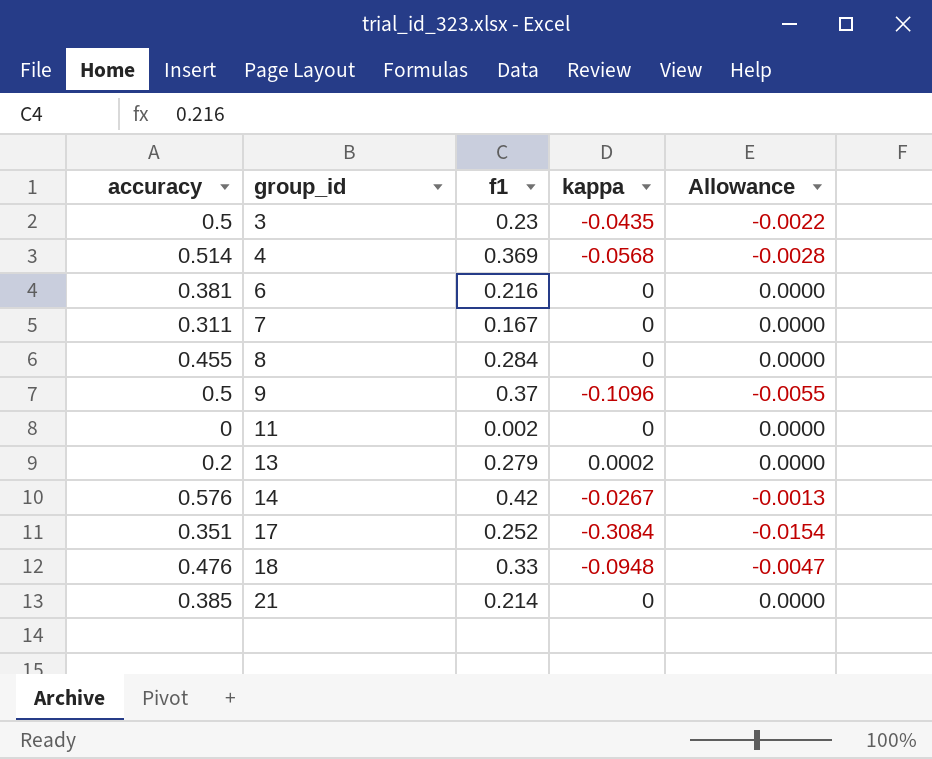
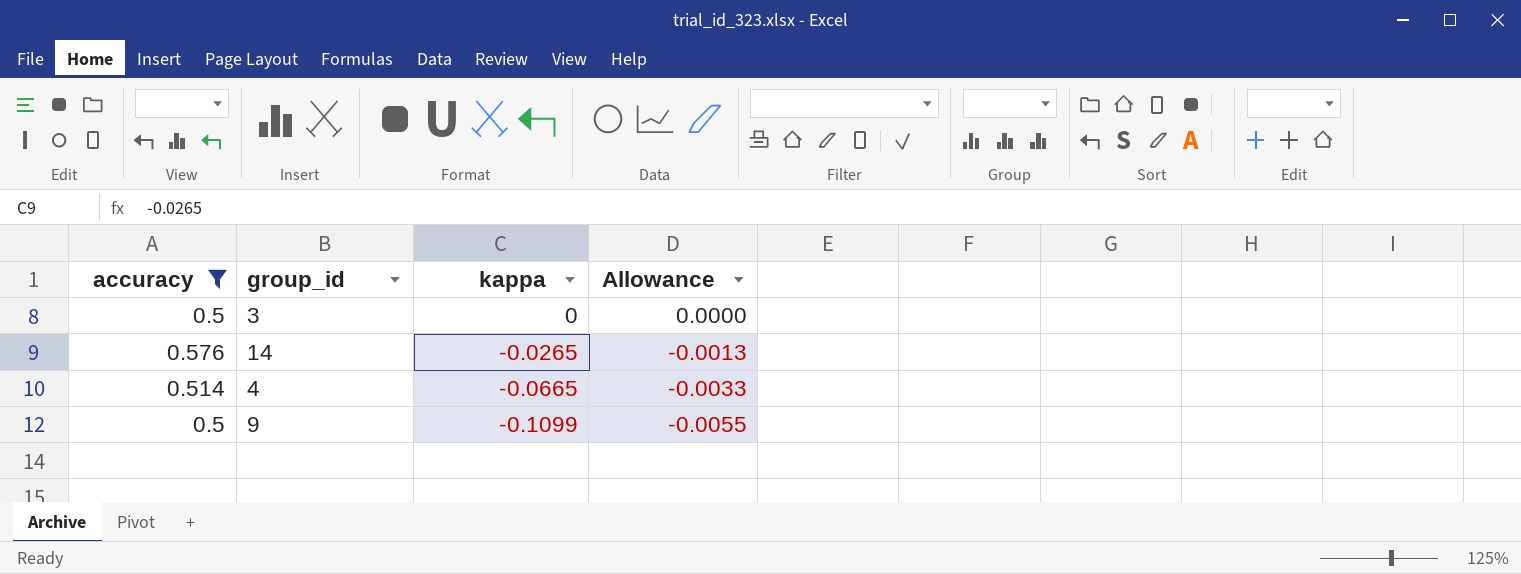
filter: none -> accuracy >= 0.5
row order: group_id ascending -> kappa descending
column f1 | position: 3 -> none
3 | kappa: -0.0435 -> 0
3 | Allowance: -0.0022 -> 0.0000
14 | kappa: -0.0267 -> -0.0265
4 | kappa: -0.0568 -> -0.0665
4 | Allowance: -0.0028 -> -0.0033
9 | kappa: -0.1096 -> -0.1099

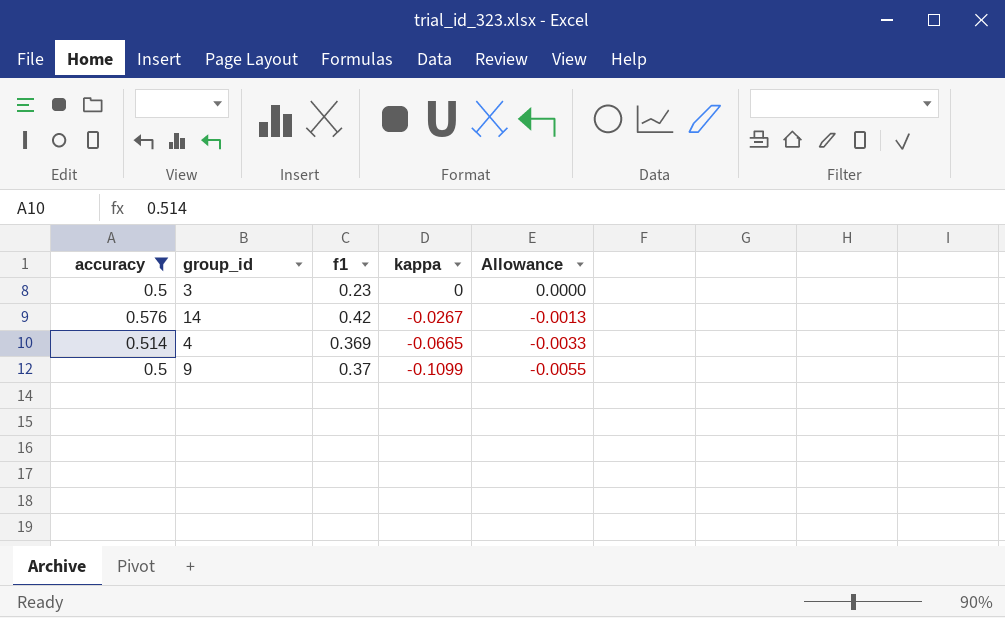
column f1 | position: none -> 3
14 | kappa: -0.0265 -> -0.0267

